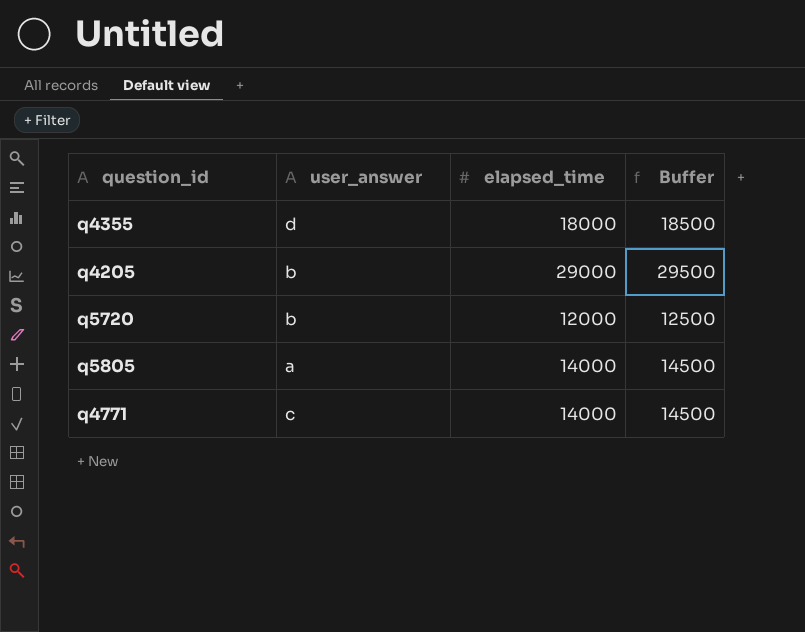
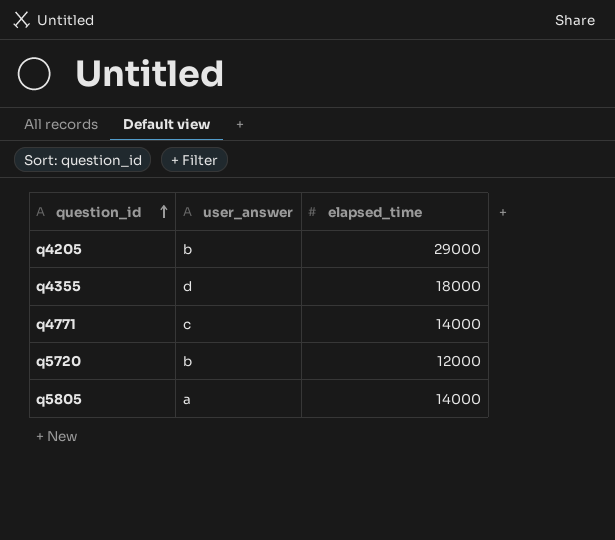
row order: none -> question_id ascending
column Buffer | formula: [elapsed_time] + 500 -> none

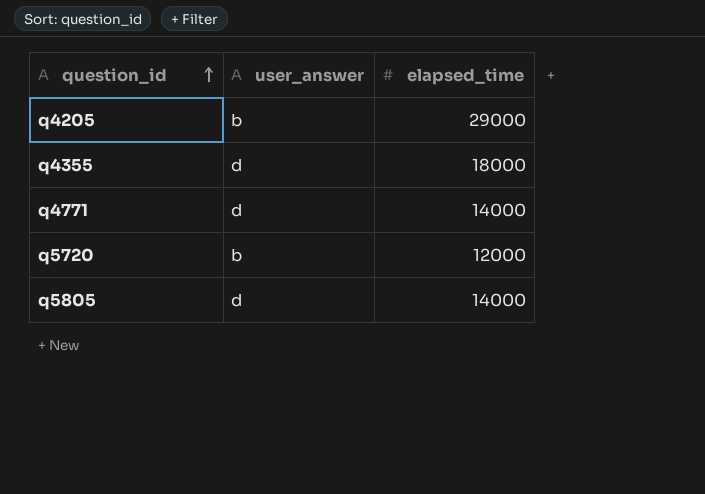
q4771 | user_answer: c -> d
q5805 | user_answer: a -> d

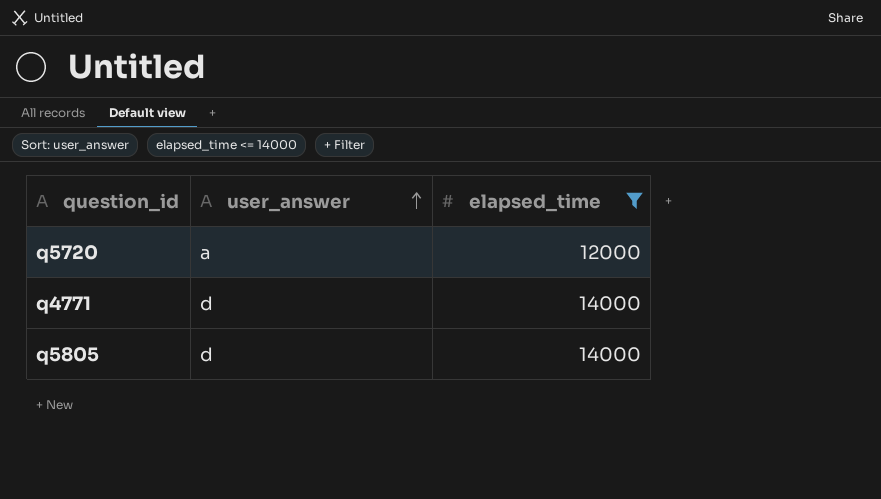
filter: none -> elapsed_time <= 14000
row order: question_id ascending -> user_answer ascending
q5720 | user_answer: b -> a

